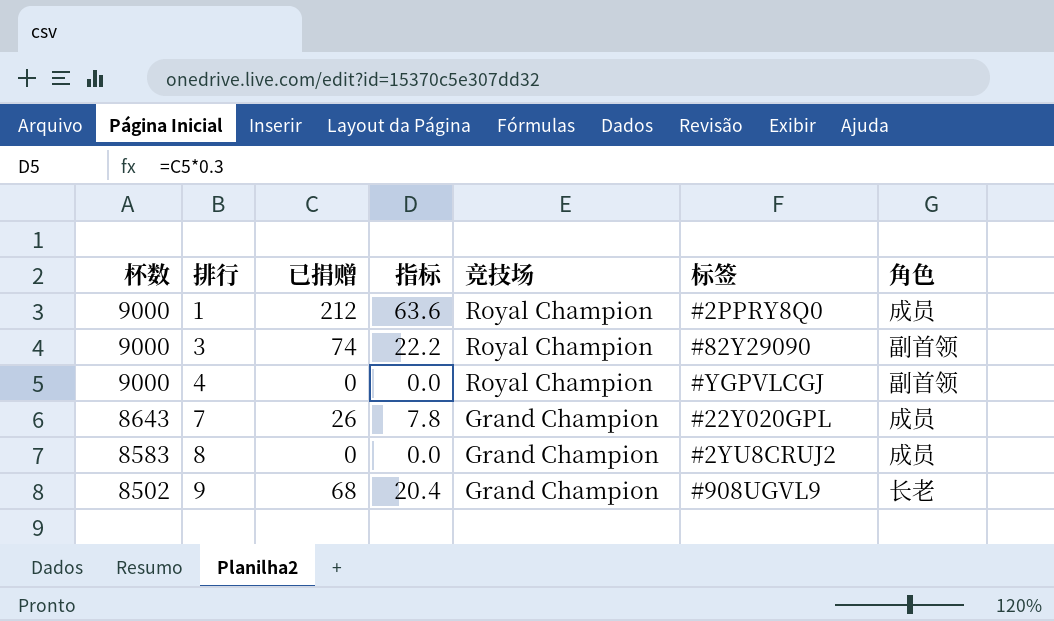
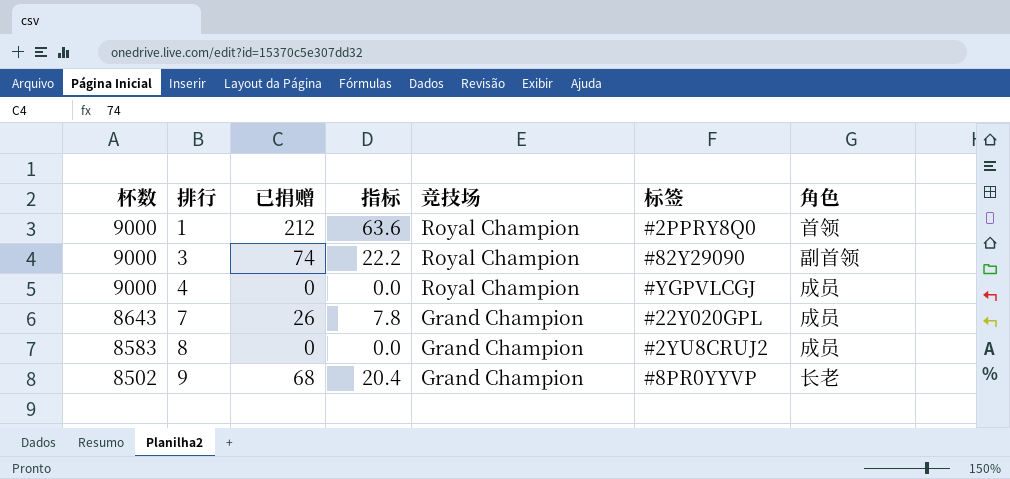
1 | 角色: 成员 -> 首领
4 | 角色: 副首领 -> 成员
9 | 标签: #908UGVL9 -> #8PR0YYVP

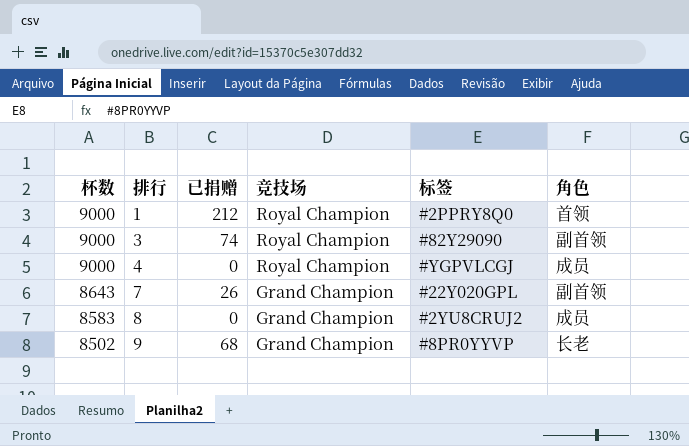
column 指标 | formula: [已捐赠] * 0.3 -> none
7 | 角色: 成员 -> 副首领

